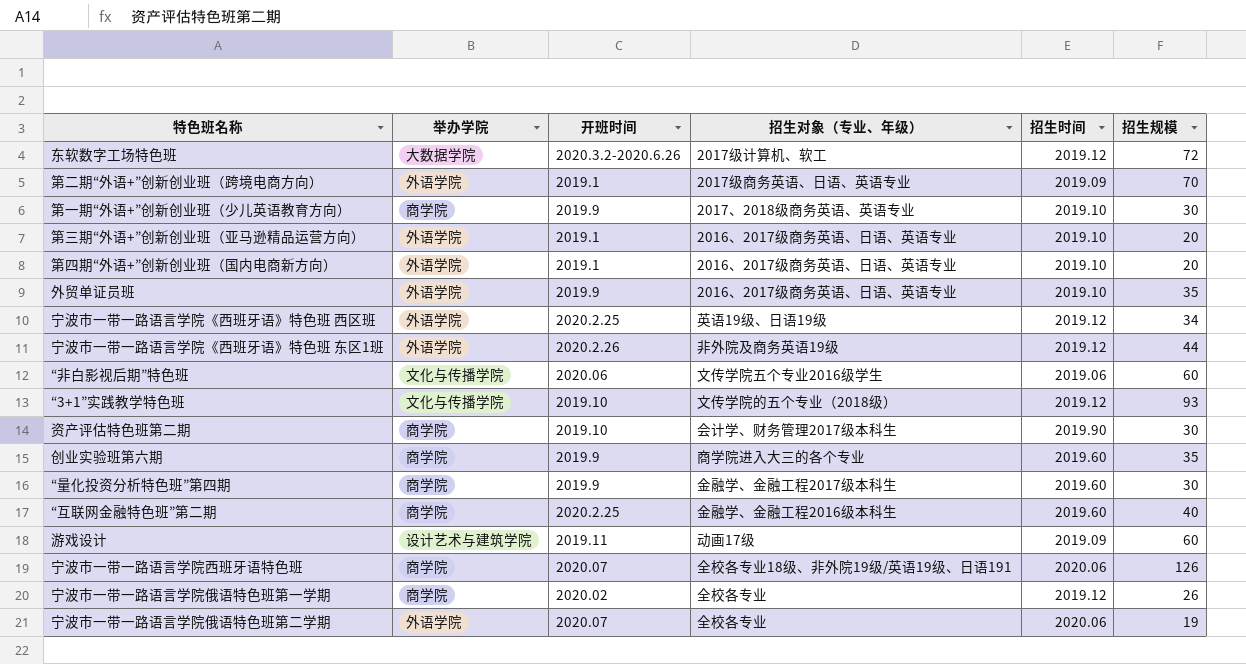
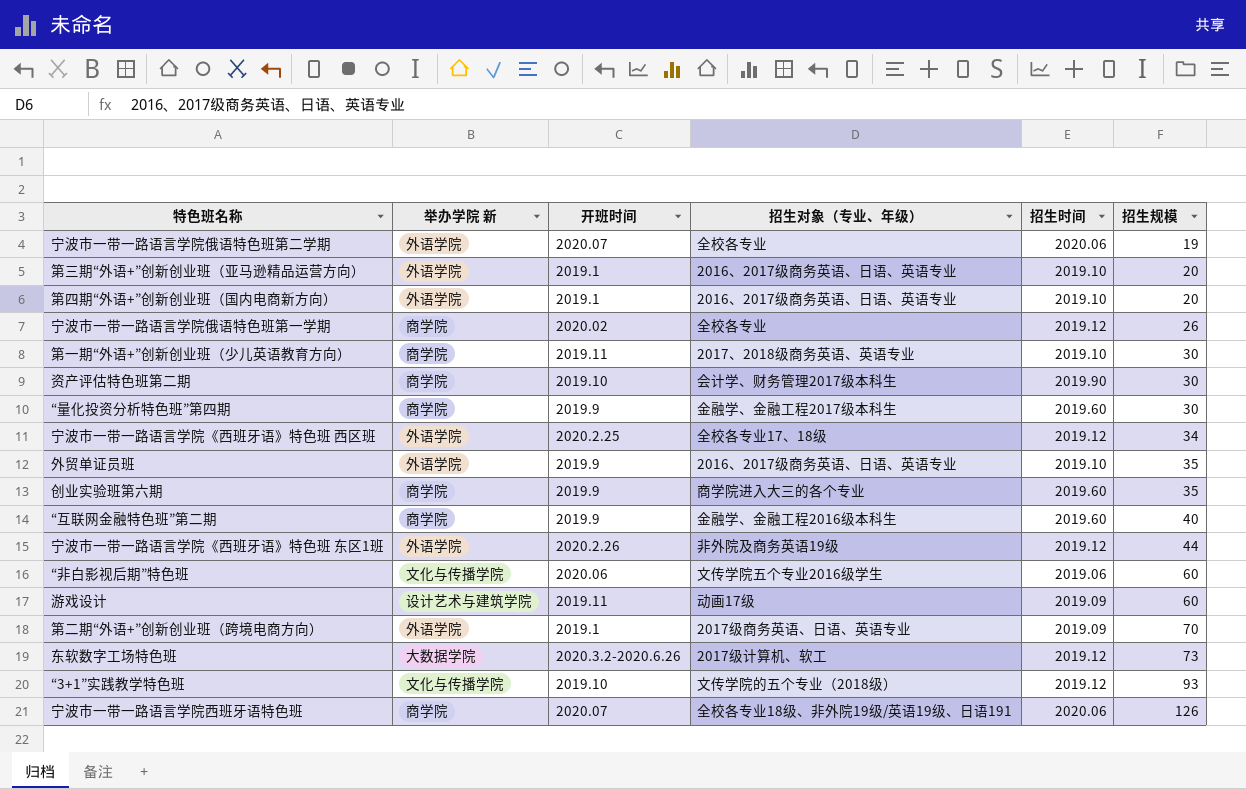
row order: none -> 招生规模 ascending
column name: 举办学院 -> 举办学院 新
第一期“外语+”创新创业班（少儿英语教育方向） | 开班时间: 2019.9 -> 2019.11
宁波市一带一路语言学院《西班牙语》特色班 西区班 | 招生对象（专业、年级）: 英语19级、日语19级 -> 全校各专业17、18级
“互联网金融特色班”第二期 | 开班时间: 2020.2.25 -> 2019.9
东软数字工场特色班 | 招生规模: 72 -> 73

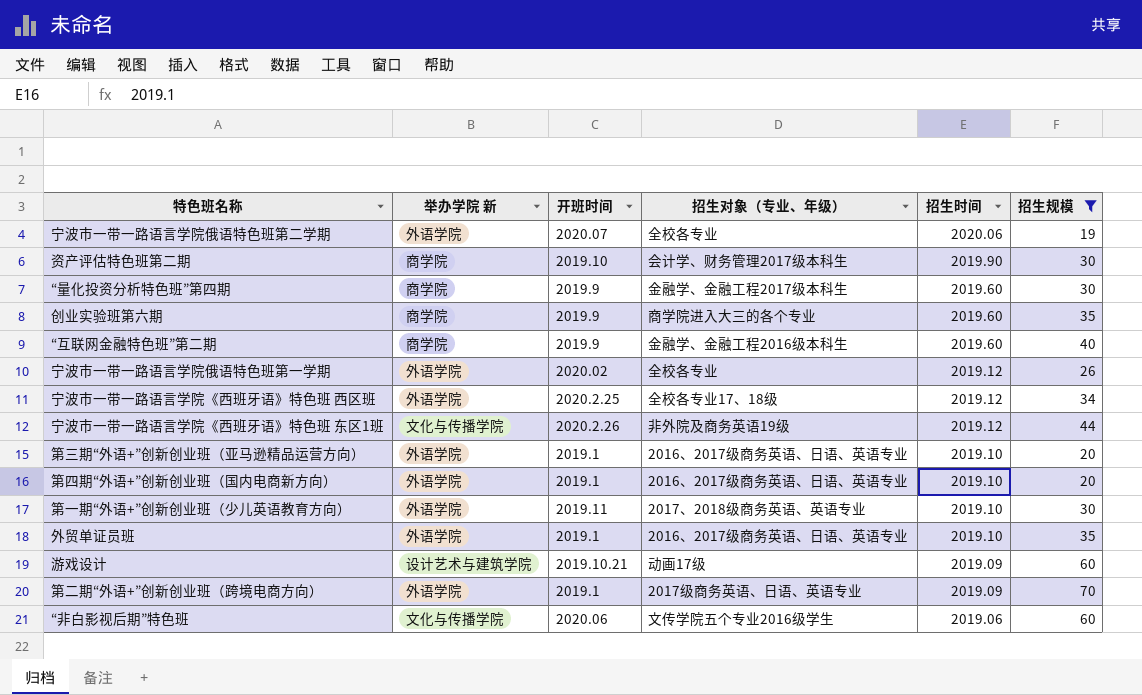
filter: none -> 招生规模 <= 70
row order: 招生规模 ascending -> 招生时间 descending
宁波市一带一路语言学院俄语特色班第一学期 | 举办学院 新: 商学院 -> 外语学院
宁波市一带一路语言学院《西班牙语》特色班 东区1班 | 举办学院 新: 外语学院 -> 文化与传播学院
第一期“外语+”创新创业班（少儿英语教育方向） | 举办学院 新: 商学院 -> 外语学院
外贸单证员班 | 开班时间: 2019.9 -> 2019.1
游戏设计 | 开班时间: 2019.11 -> 2019.10.21

